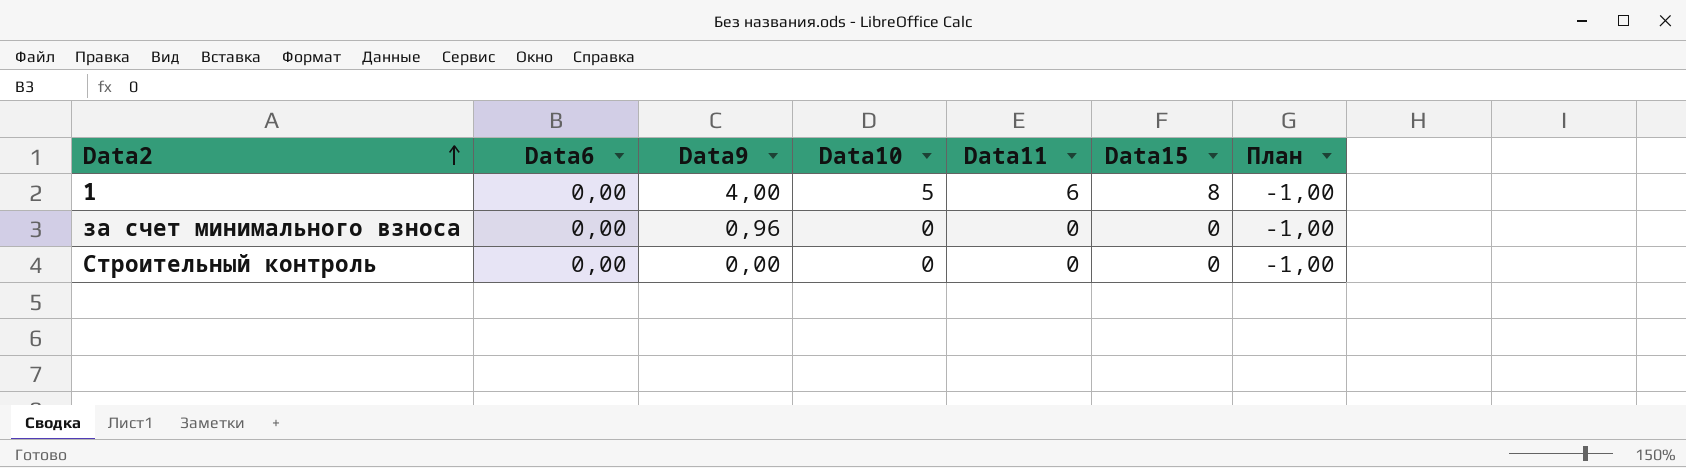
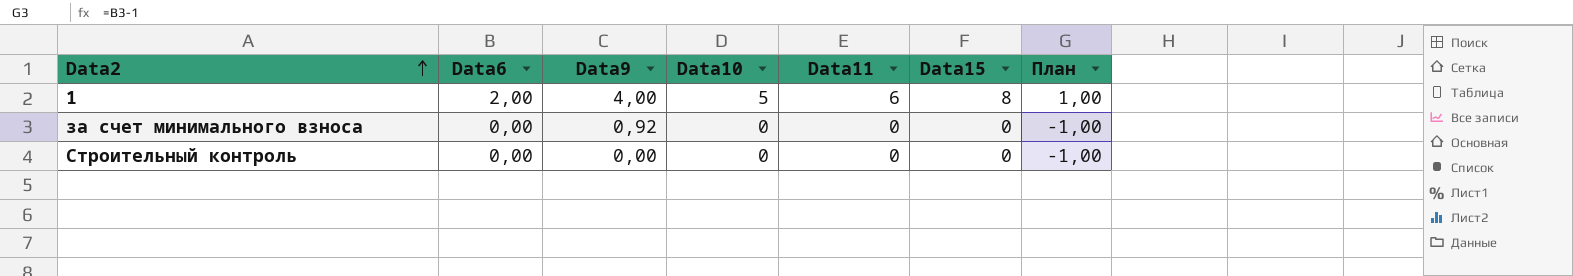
1 | Data6: 0,00 -> 2,00
1 | План: -1,00 -> 1,00
за счет минимального взноса | Data9: 0,96 -> 0,92

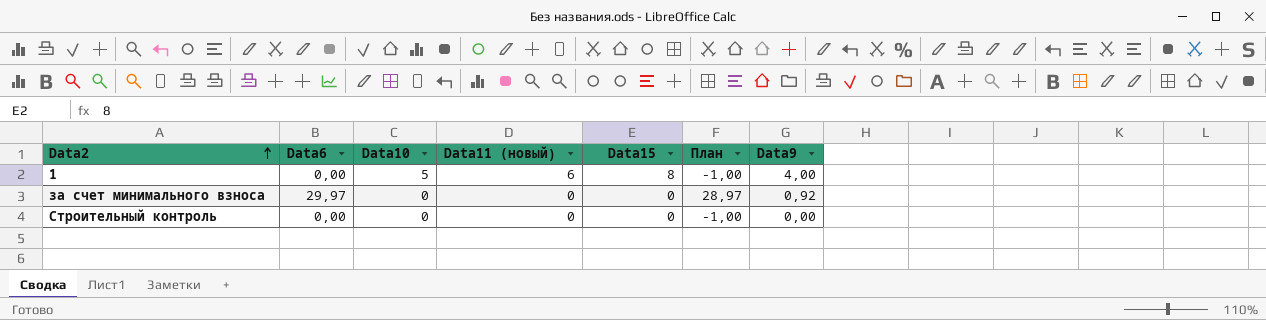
column name: Data11 -> Data11 (новый)
column Data9 | position: 3 -> 7
1 | Data6: 2,00 -> 0,00
1 | План: 1,00 -> -1,00
за счет минимального взноса | Data6: 0,00 -> 29,97
за счет минимального взноса | План: -1,00 -> 28,97

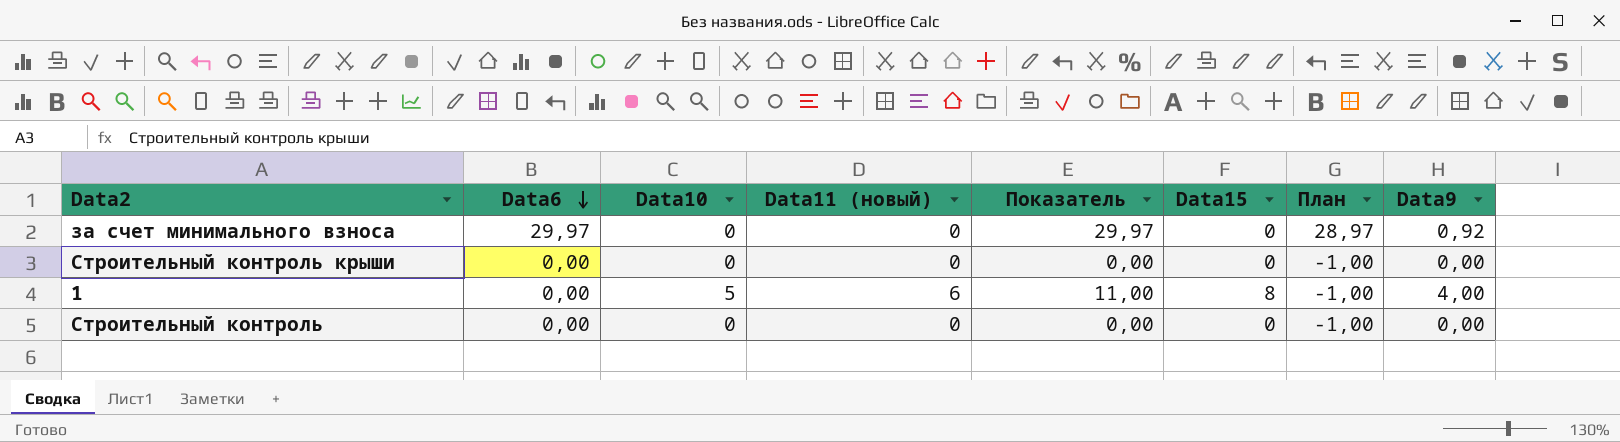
row order: Data2 ascending -> Data6 descending
column Показатель | formula: none -> [Data6] + [Data10] + [Data11 (новый)]
row Строительный контроль крыши: none -> 0,00 | 0 | 0 | 0,00 | 0 | -1,00 | 0,00

